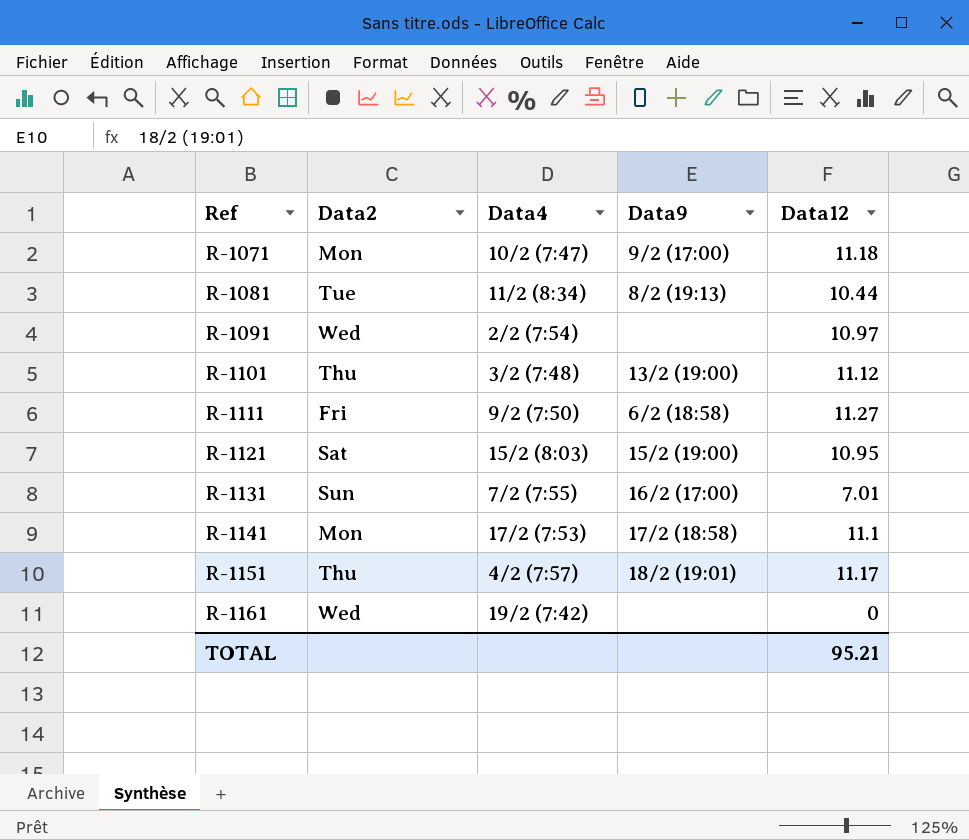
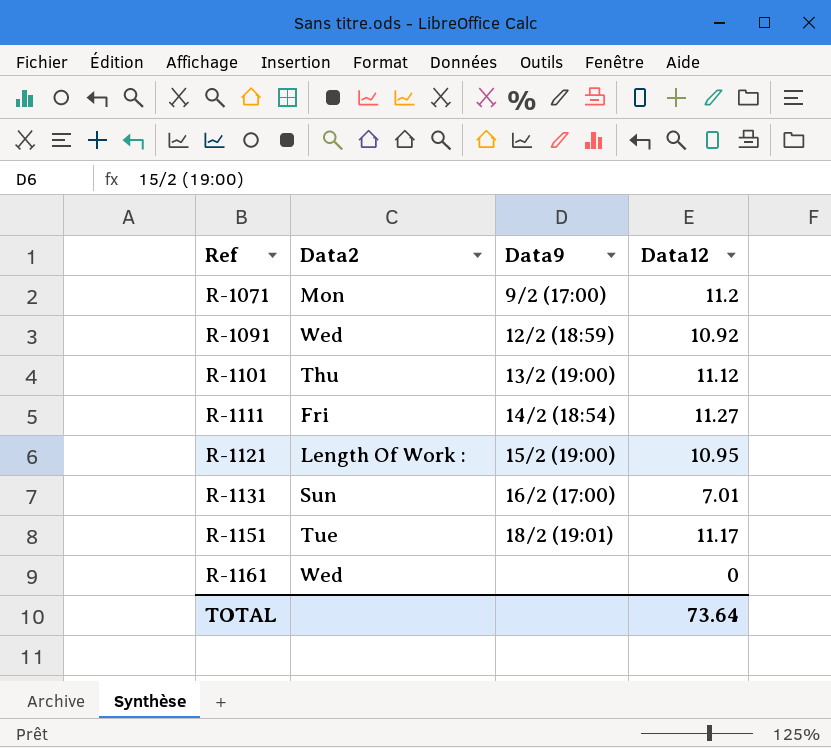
column Data4 | position: 3 -> none
row R-1081: Tue | 11/2 (8:34) | 8/2 (19:13) | 10.44 -> none
row R-1141: Mon | 17/2 (7:53) | 17/2 (18:58) | 11.1 -> none
R-1071 | Data12: 11.18 -> 11.2
R-1091 | Data9: none -> 12/2 (18:59)
R-1091 | Data12: 10.97 -> 10.92
R-1111 | Data9: 6/2 (18:58) -> 14/2 (18:54)
R-1121 | Data2: Sat -> Length Of Work :
R-1151 | Data2: Thu -> Tue
TOTAL | Data12: 95.21 -> 73.64

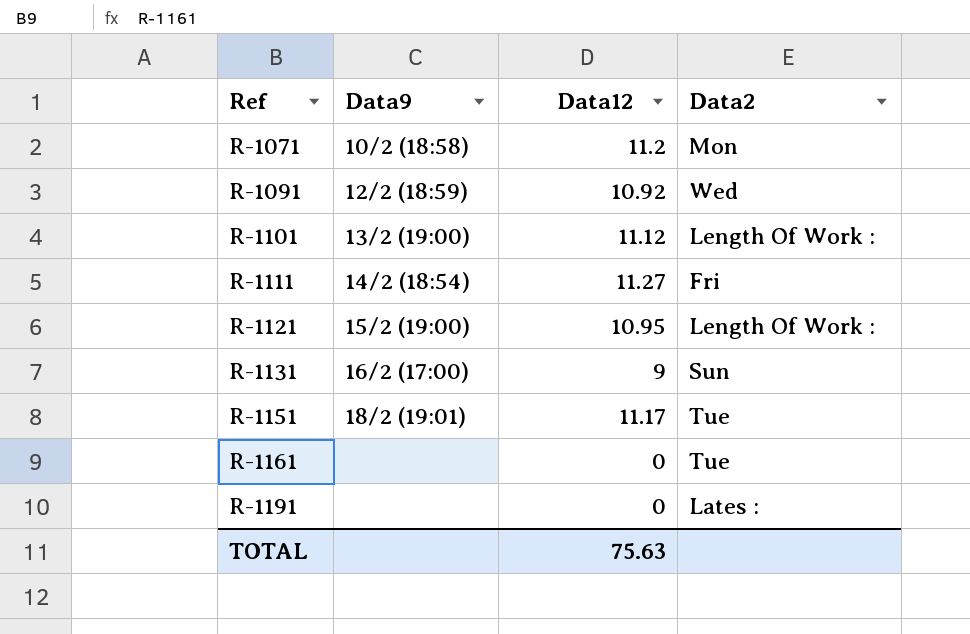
column Data2 | position: 2 -> 4
R-1071 | Data9: 9/2 (17:00) -> 10/2 (18:58)
R-1101 | Data2: Thu -> Length Of Work :
R-1131 | Data12: 7.01 -> 9
R-1161 | Data2: Wed -> Tue
row R-1191: none -> none | 0 | Lates :
TOTAL | Data12: 73.64 -> 75.63

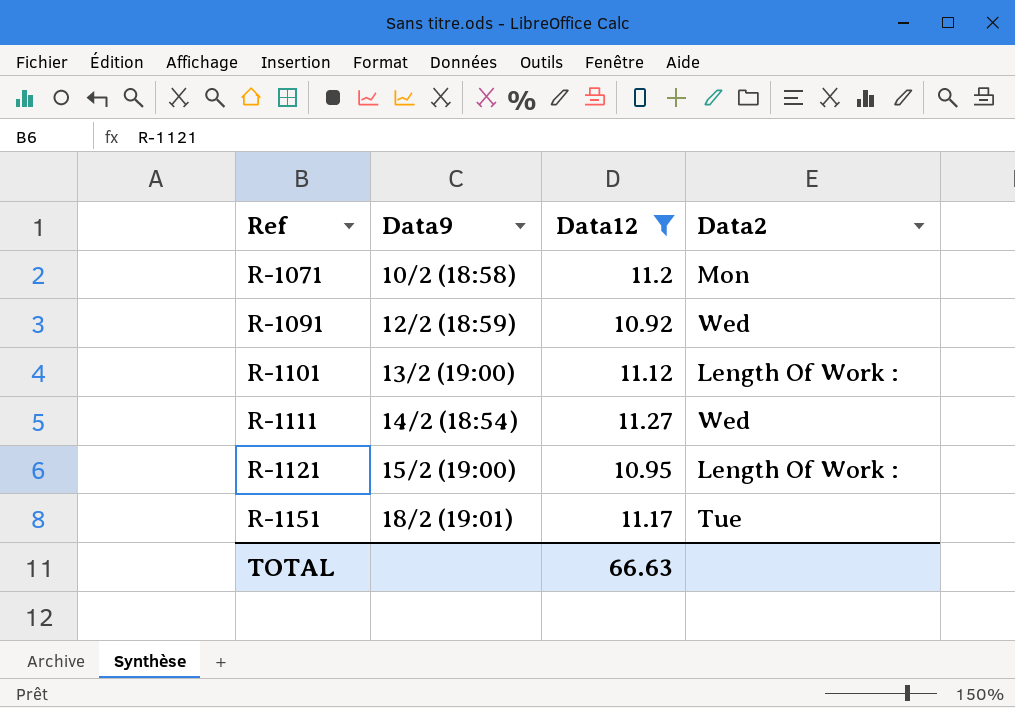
filter: none -> Data12 >= 10.92
R-1111 | Data2: Fri -> Wed
TOTAL | Data12: 75.63 -> 66.63

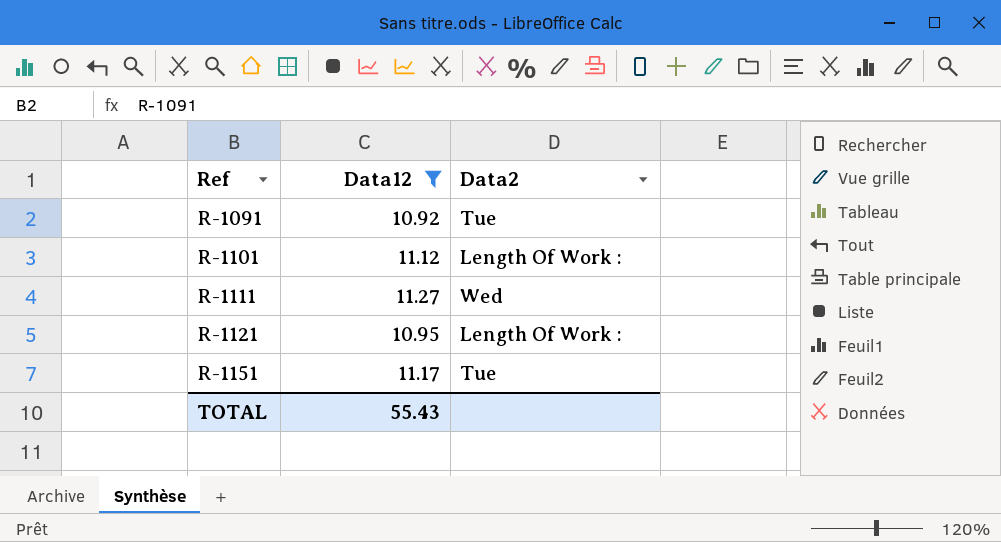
column Data9 | position: 2 -> none
row R-1071: 10/2 (18:58) | 11.2 | Mon -> none
R-1091 | Data2: Wed -> Tue
TOTAL | Data12: 66.63 -> 55.43

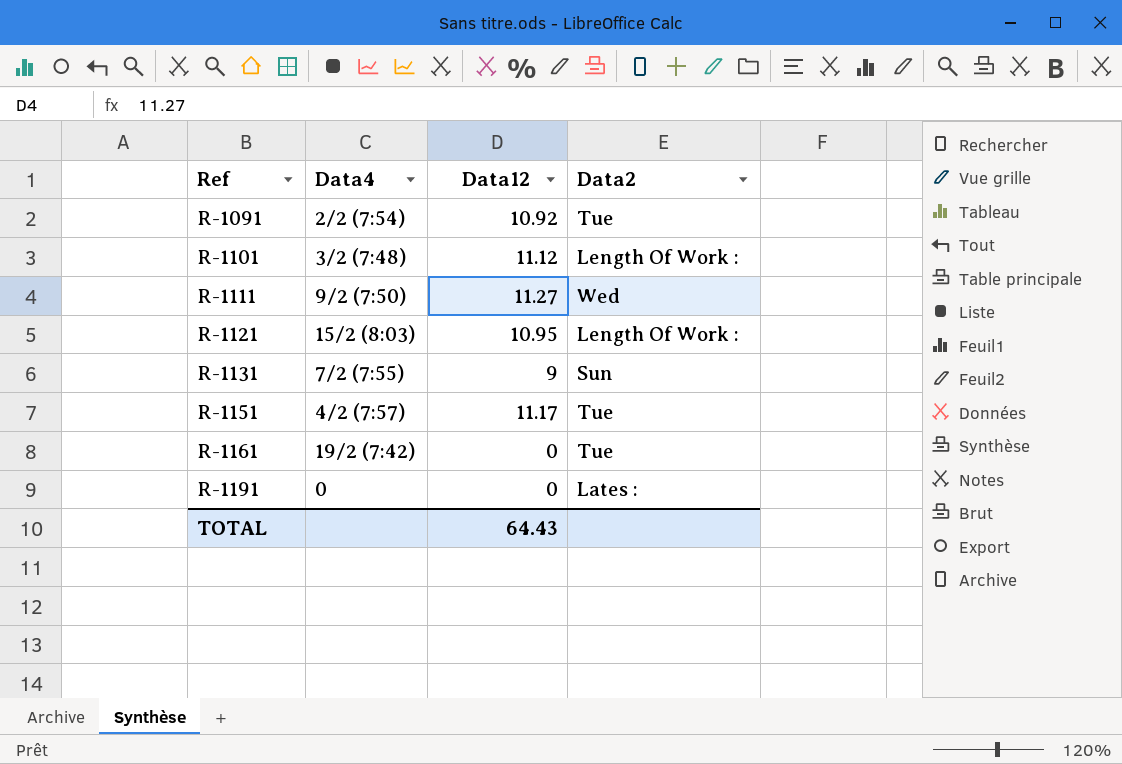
filter: Data12 >= 10.92 -> none
column Data4 | position: none -> 2
TOTAL | Data12: 55.43 -> 64.43

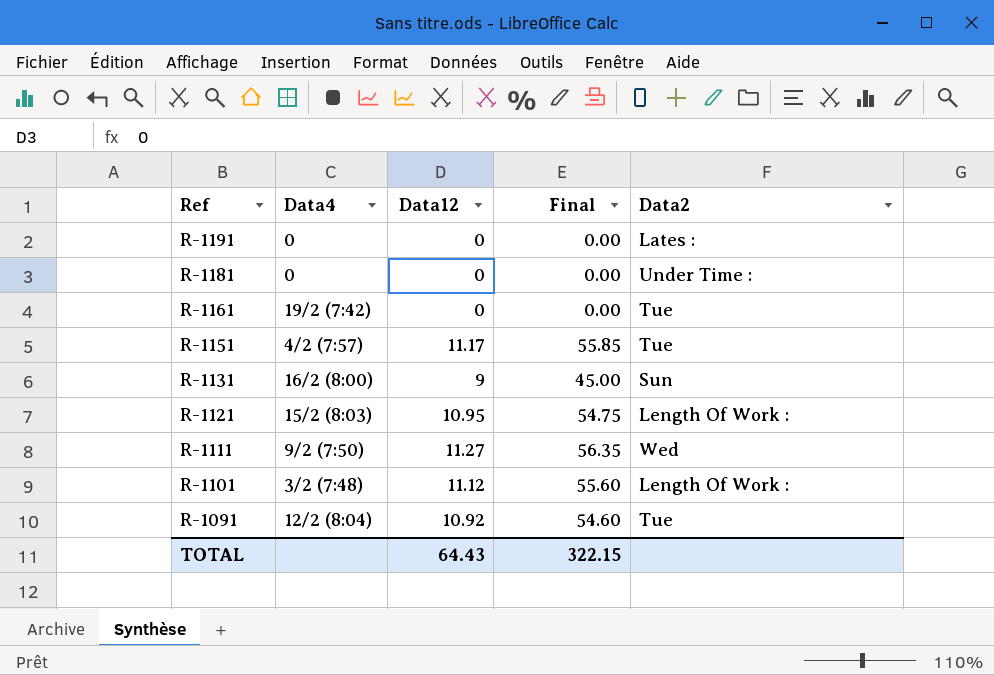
row order: Ref ascending -> Ref descending
column Final | formula: none -> [Data12] * 5
row R-1181: none -> 0 | 0 | 0.00 | Under Time :
R-1131 | Data4: 7/2 (7:55) -> 16/2 (8:00)
R-1091 | Data4: 2/2 (7:54) -> 12/2 (8:04)

